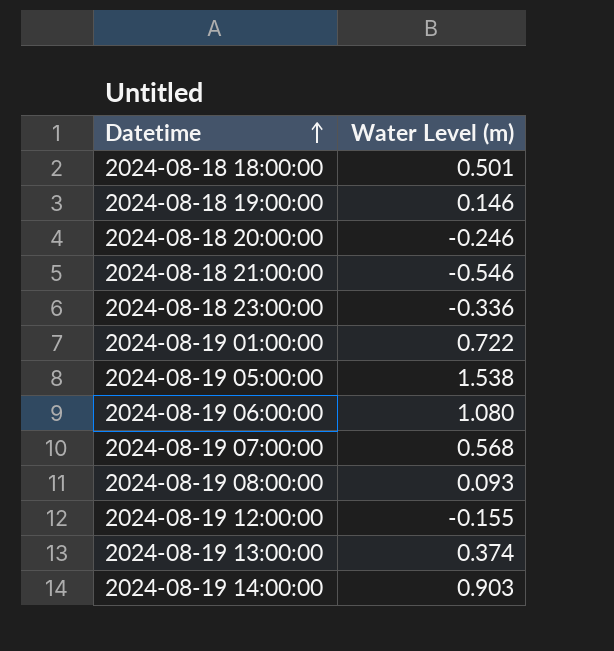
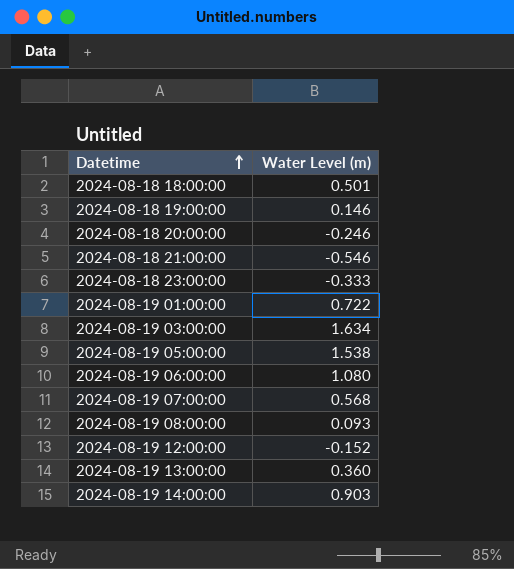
2024-08-18 23:00:00 | Water Level (m): -0.336 -> -0.333
row 2024-08-19 03:00:00: none -> 1.634
2024-08-19 12:00:00 | Water Level (m): -0.155 -> -0.152
2024-08-19 13:00:00 | Water Level (m): 0.374 -> 0.360

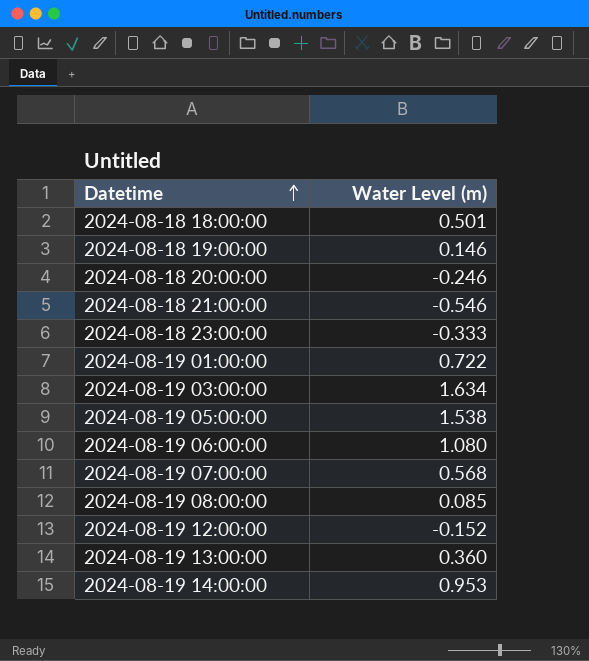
2024-08-19 08:00:00 | Water Level (m): 0.093 -> 0.085
2024-08-19 14:00:00 | Water Level (m): 0.903 -> 0.953

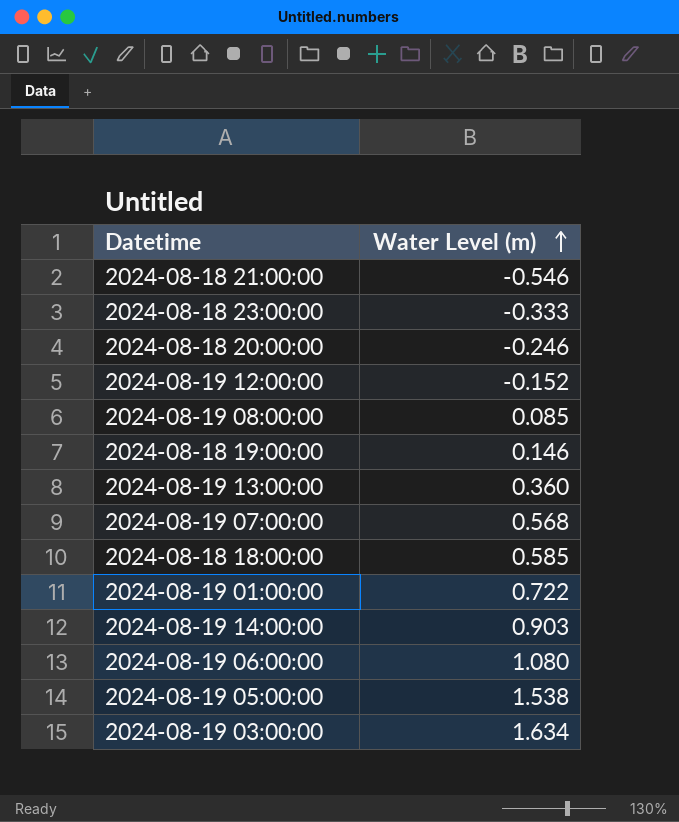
row order: Datetime ascending -> Water Level (m) ascending
2024-08-18 18:00:00 | Water Level (m): 0.501 -> 0.585
2024-08-19 14:00:00 | Water Level (m): 0.953 -> 0.903

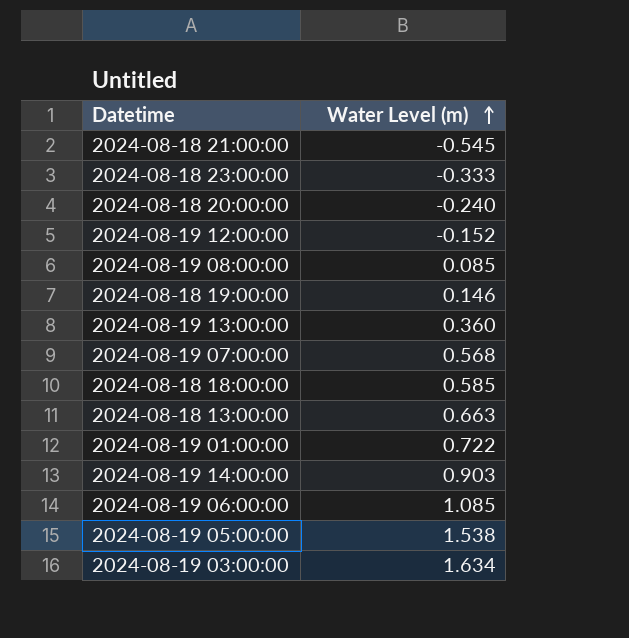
2024-08-18 21:00:00 | Water Level (m): -0.546 -> -0.545
2024-08-18 20:00:00 | Water Level (m): -0.246 -> -0.240
row 2024-08-18 13:00:00: none -> 0.663
2024-08-19 06:00:00 | Water Level (m): 1.080 -> 1.085

